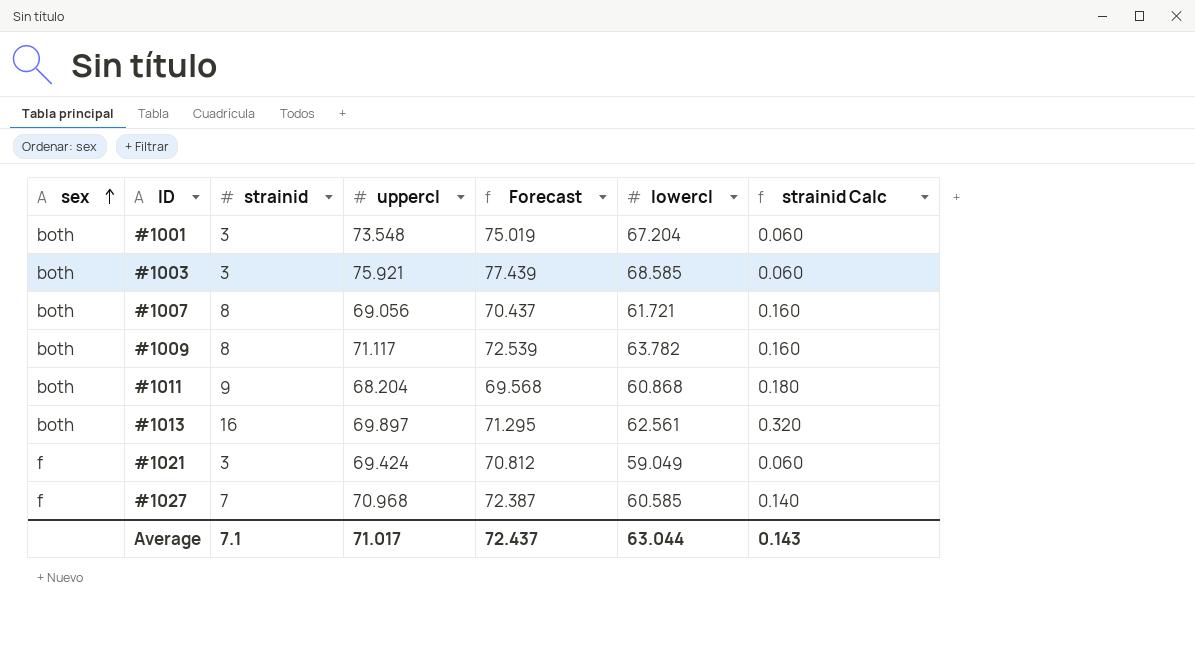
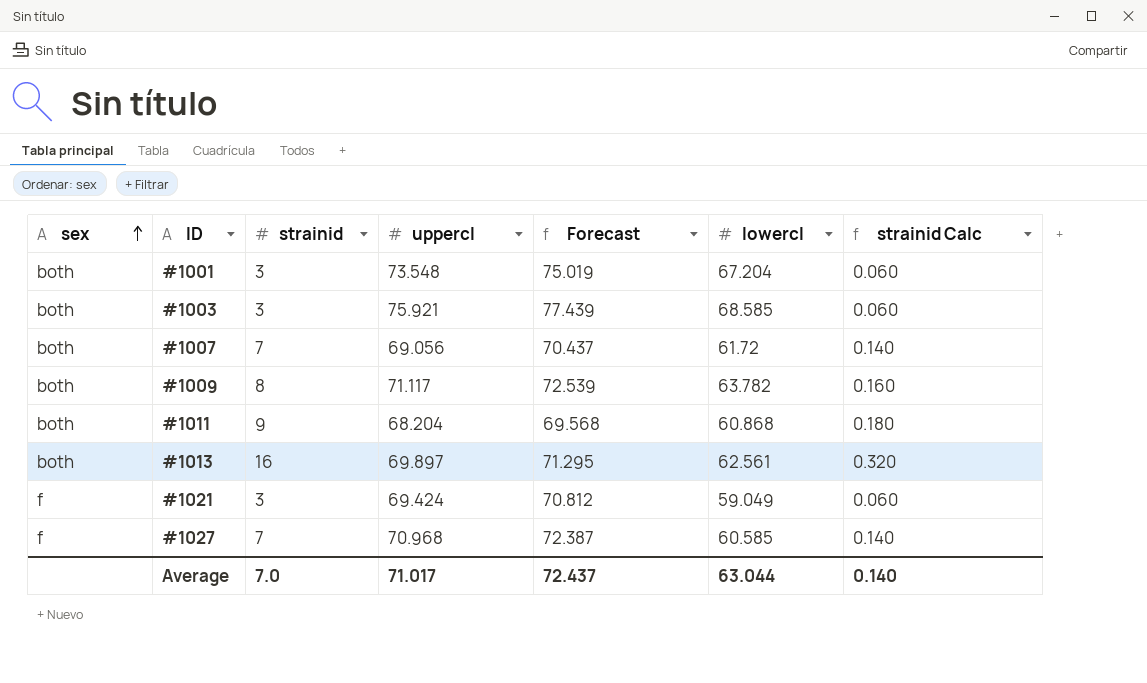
#1007 | strainid: 8 -> 7
#1007 | lowercl: 61.721 -> 61.72
#1007 | strainid Calc: 0.160 -> 0.140
Average | strainid: 7.1 -> 7.0
Average | strainid Calc: 0.143 -> 0.140

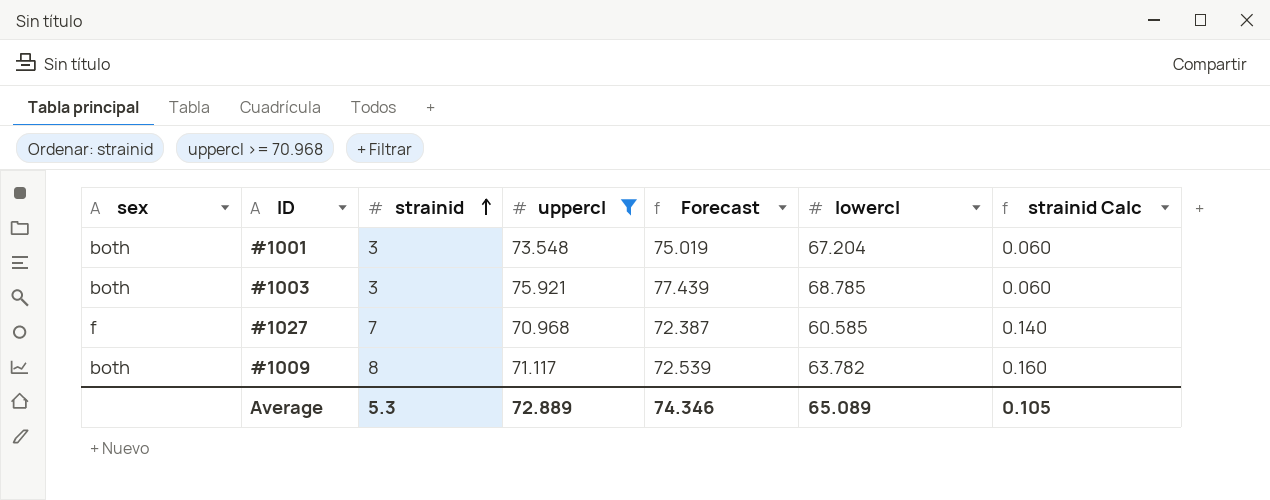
filter: none -> uppercl >= 70.968
row order: sex ascending -> strainid ascending
#1003 | lowercl: 68.585 -> 68.785
Average | strainid: 7.0 -> 5.3
Average | uppercl: 71.017 -> 72.889
Average | Forecast: 72.437 -> 74.346
Average | lowercl: 63.044 -> 65.089
Average | strainid Calc: 0.140 -> 0.105

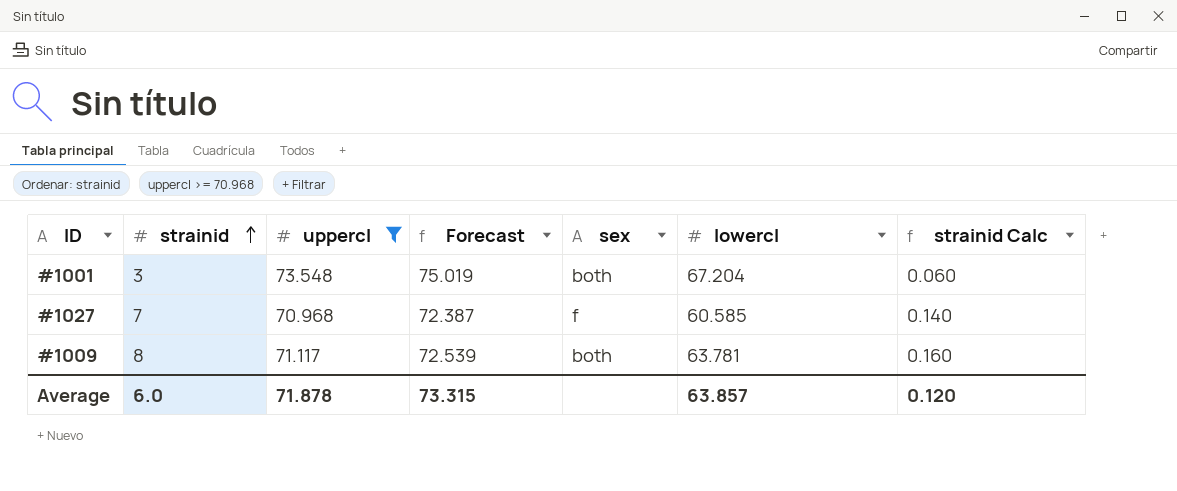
column sex | position: 1 -> 5
row #1003: both | 3 | 75.921 | 77.439 | 68.785 | 0.060 -> none
#1009 | lowercl: 63.782 -> 63.781
Average | strainid: 5.3 -> 6.0
Average | uppercl: 72.889 -> 71.878
Average | Forecast: 74.346 -> 73.315
Average | lowercl: 65.089 -> 63.857
Average | strainid Calc: 0.105 -> 0.120

